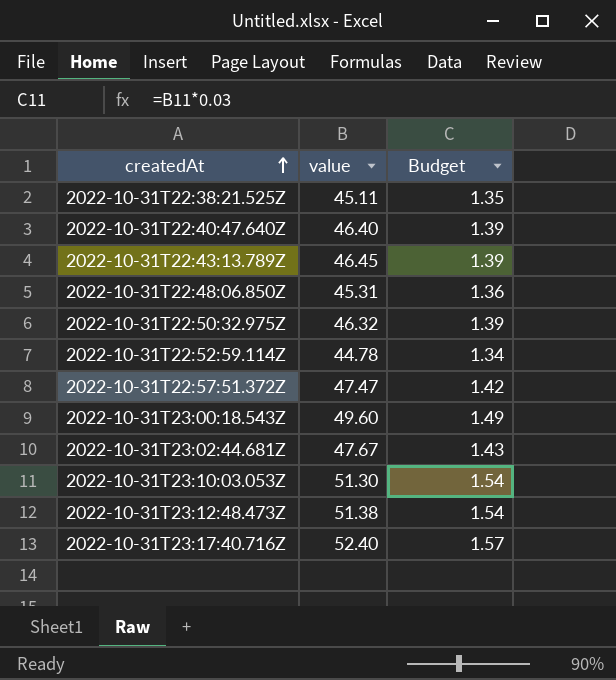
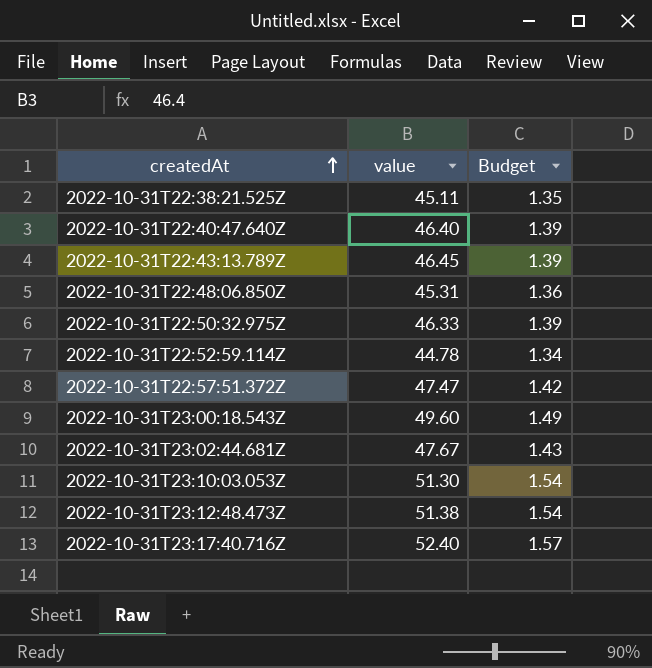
2022-10-31T22:50:32.975Z | value: 46.32 -> 46.33

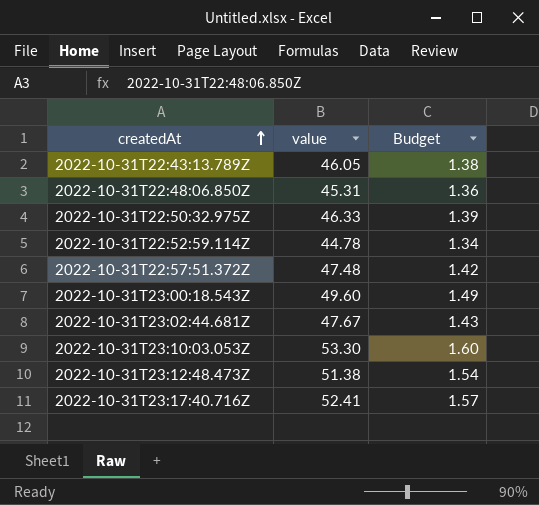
row 2022-10-31T22:38:21.525Z: 45.11 | 1.35 -> none
row 2022-10-31T22:40:47.640Z: 46.40 | 1.39 -> none
2022-10-31T22:43:13.789Z | value: 46.45 -> 46.05
2022-10-31T22:43:13.789Z | Budget: 1.39 -> 1.38
2022-10-31T22:57:51.372Z | value: 47.47 -> 47.48
2022-10-31T23:10:03.053Z | value: 51.30 -> 53.30
2022-10-31T23:10:03.053Z | Budget: 1.54 -> 1.60
2022-10-31T23:17:40.716Z | value: 52.40 -> 52.41

